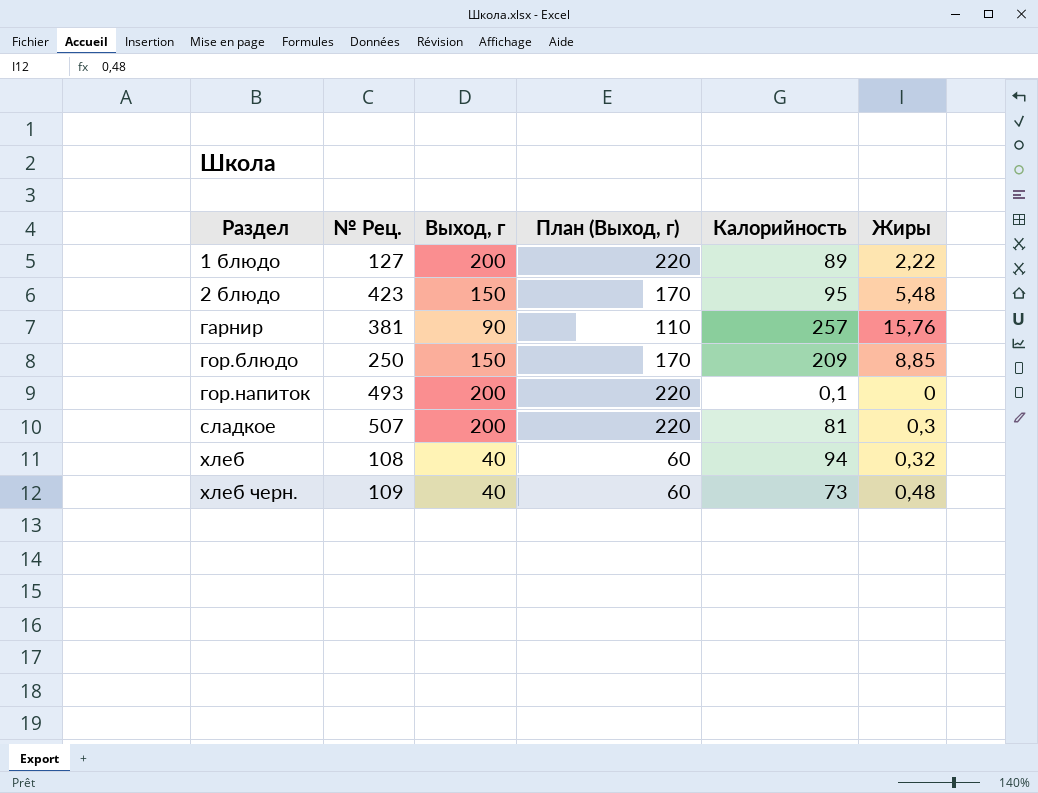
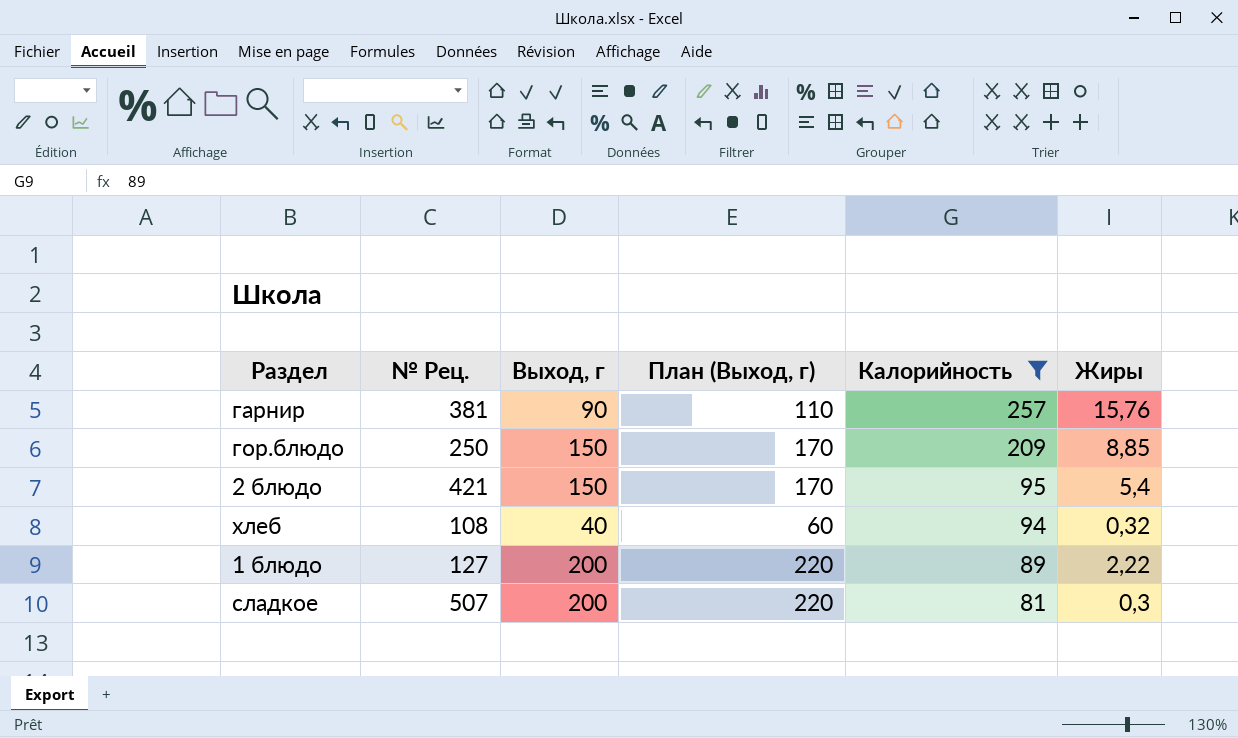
filter: none -> Калорийность >= 81
row order: Раздел ascending -> Калорийность descending
2 блюдо | № Рец.: 423 -> 421
2 блюдо | Жиры: 5,48 -> 5,4

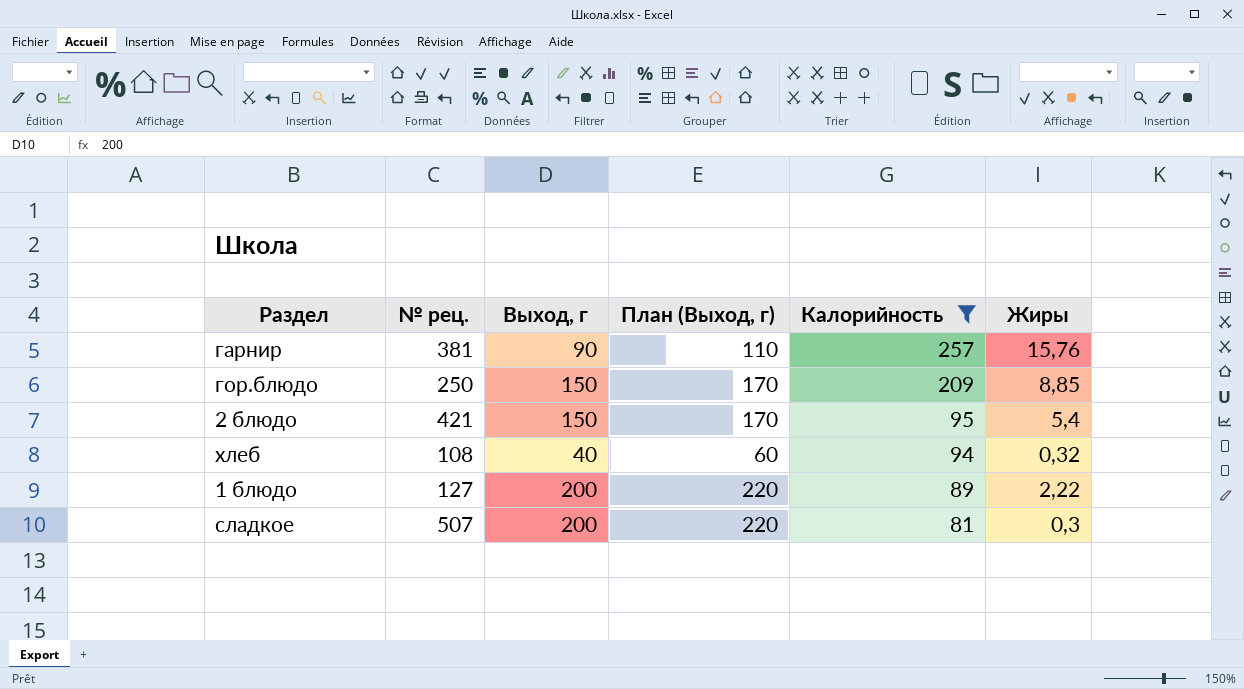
column name: № Рец. -> № рец.

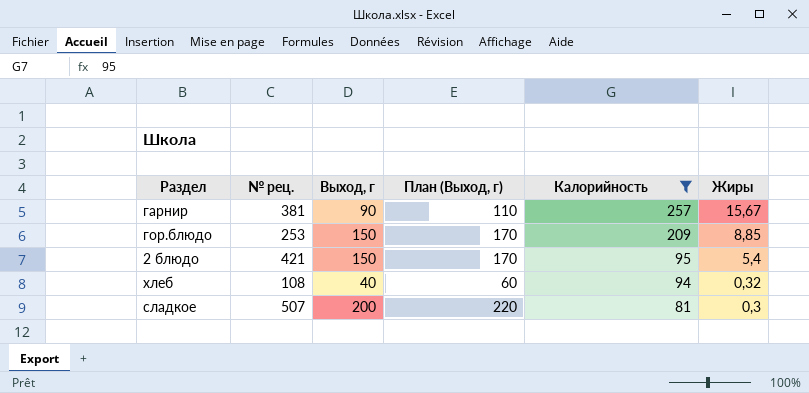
row 1 блюдо: 127 | 200 | 220 | 89 | 2,22 -> none
гарнир | Жиры: 15,76 -> 15,67
гор.блюдо | № рец.: 250 -> 253

